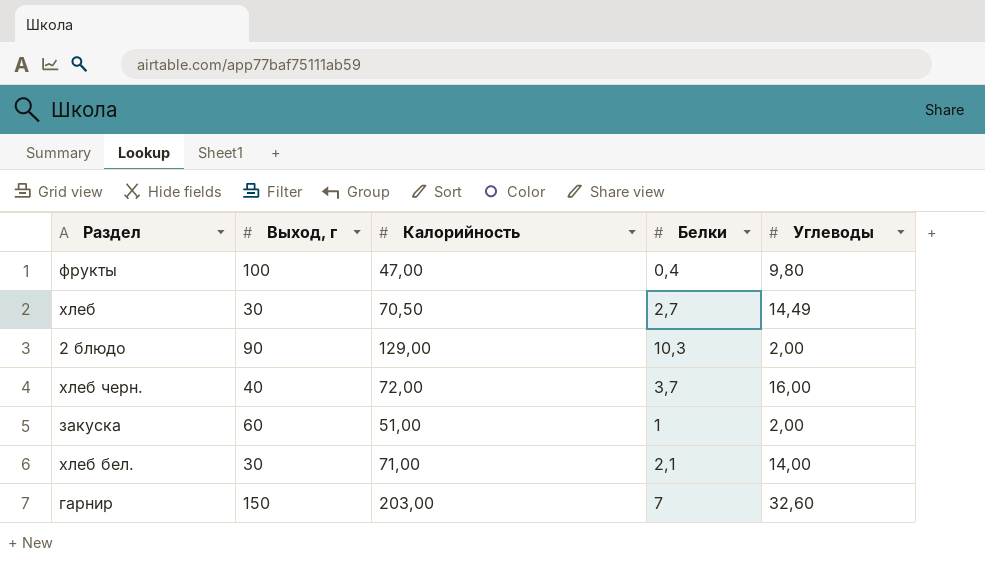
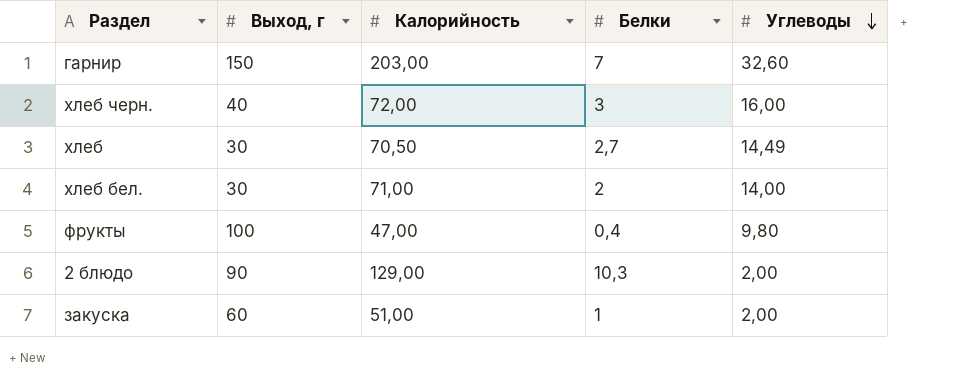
row order: none -> Углеводы descending
хлеб черн. | Белки: 3,7 -> 3
хлеб бел. | Белки: 2,1 -> 2

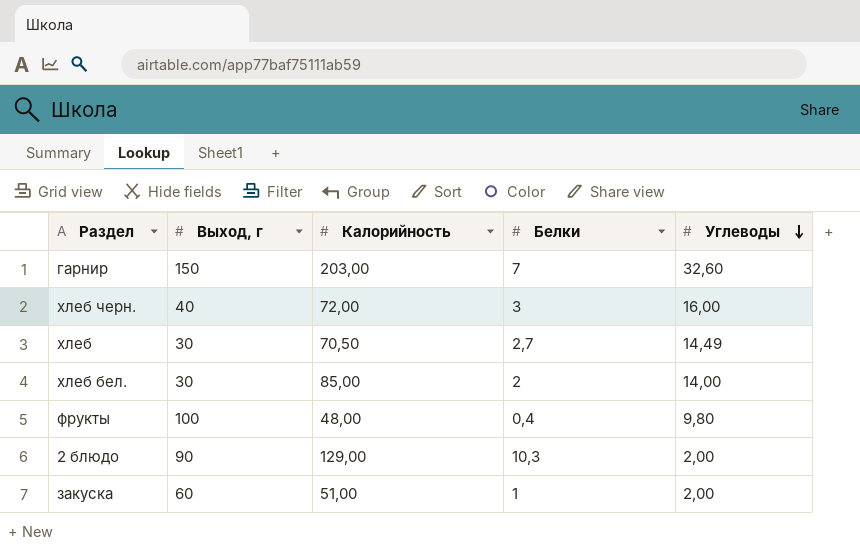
хлеб бел. | Калорийность: 71,00 -> 85,00
фрукты | Калорийность: 47,00 -> 48,00

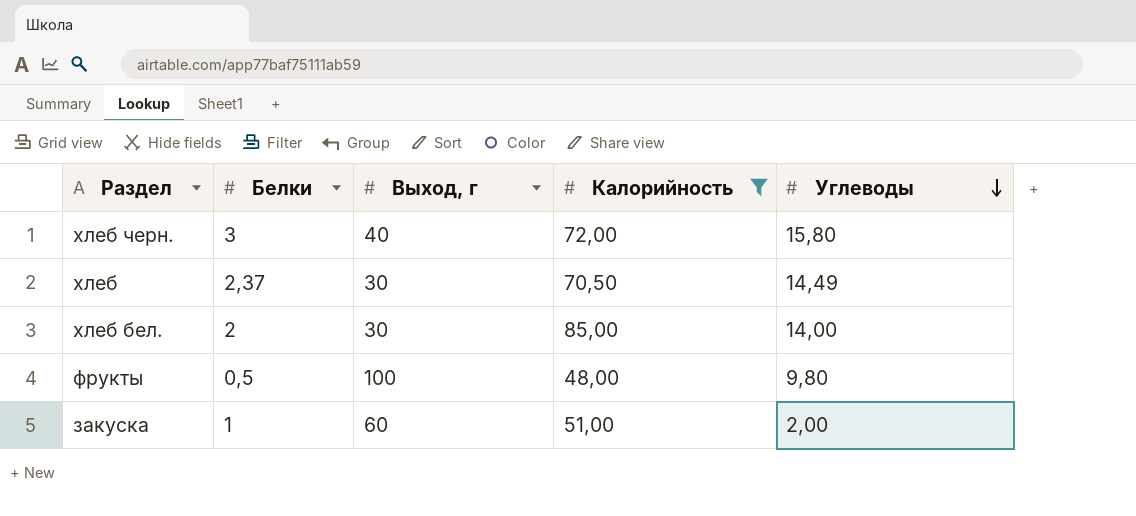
filter: none -> Калорийность <= 85,00
column Белки | position: 4 -> 2
хлеб черн. | Углеводы: 16,00 -> 15,80
хлеб | Белки: 2,7 -> 2,37
фрукты | Белки: 0,4 -> 0,5

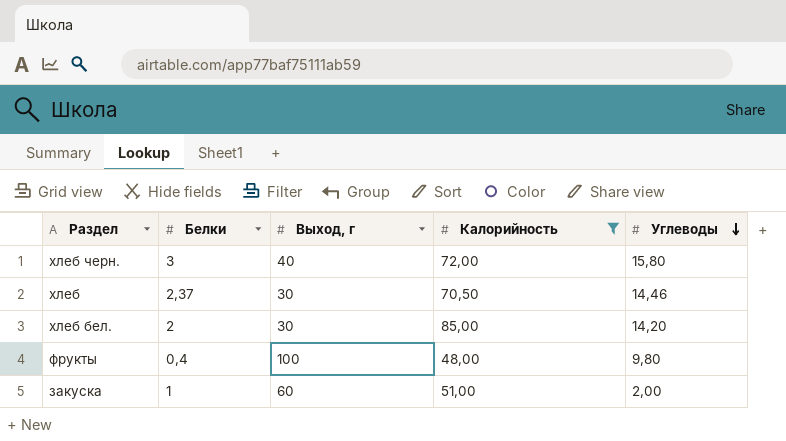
хлеб | Углеводы: 14,49 -> 14,46
хлеб бел. | Углеводы: 14,00 -> 14,20
фрукты | Белки: 0,5 -> 0,4

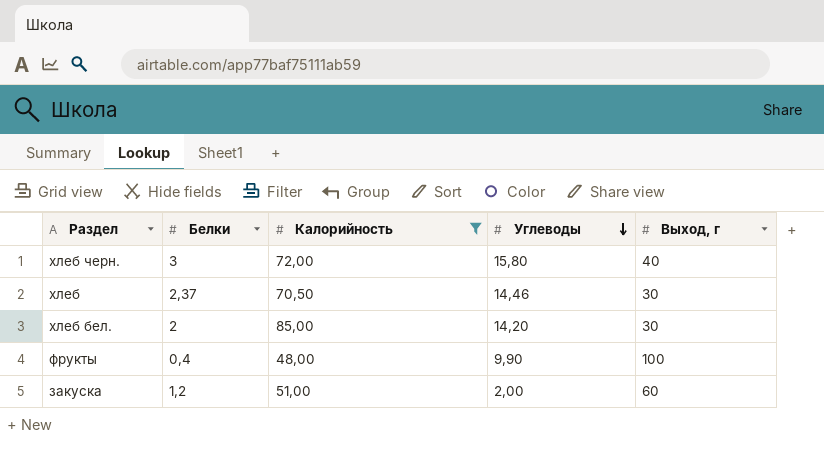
column Выход, г | position: 3 -> 5
фрукты | Углеводы: 9,80 -> 9,90
закуска | Белки: 1 -> 1,2

